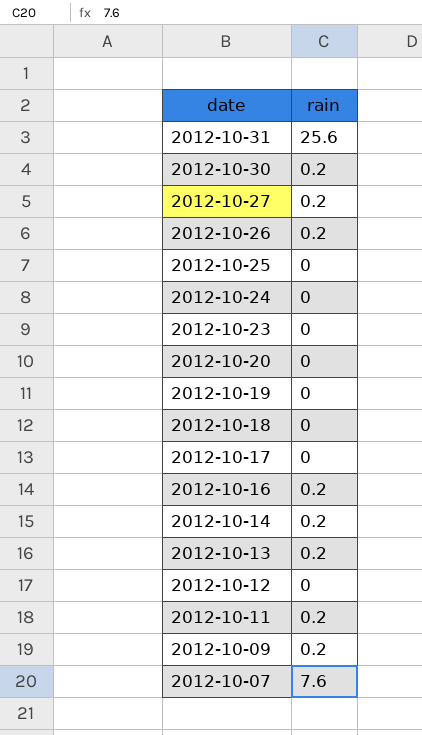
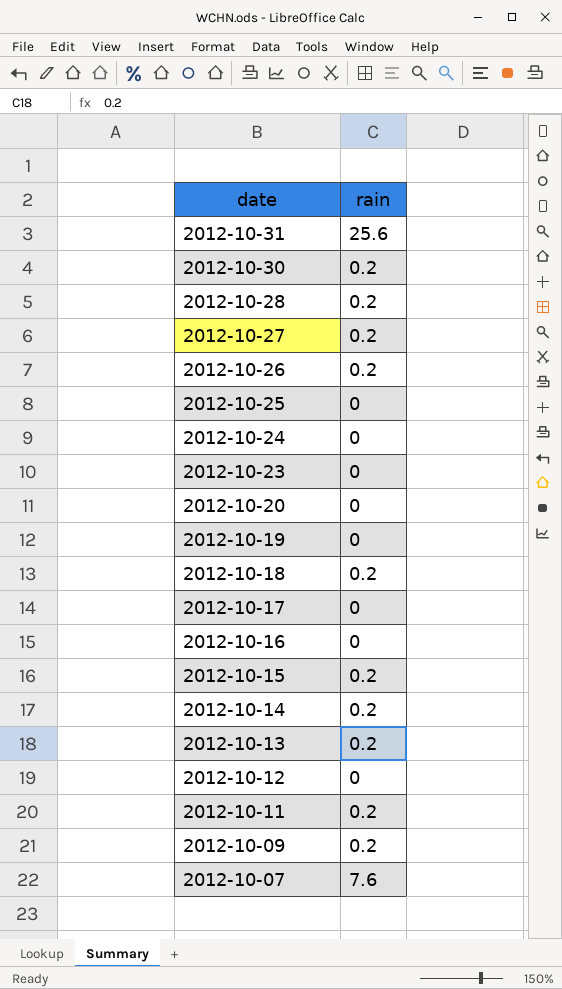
row 2012-10-28: none -> 0.2
2012-10-18 | rain: 0 -> 0.2
2012-10-16 | rain: 0.2 -> 0
row 2012-10-15: none -> 0.2

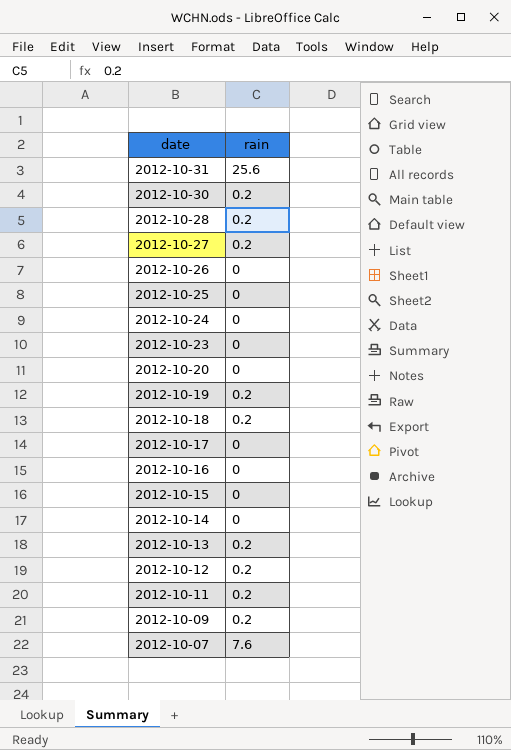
2012-10-26 | rain: 0.2 -> 0
2012-10-19 | rain: 0 -> 0.2
2012-10-15 | rain: 0.2 -> 0
2012-10-14 | rain: 0.2 -> 0
2012-10-12 | rain: 0 -> 0.2

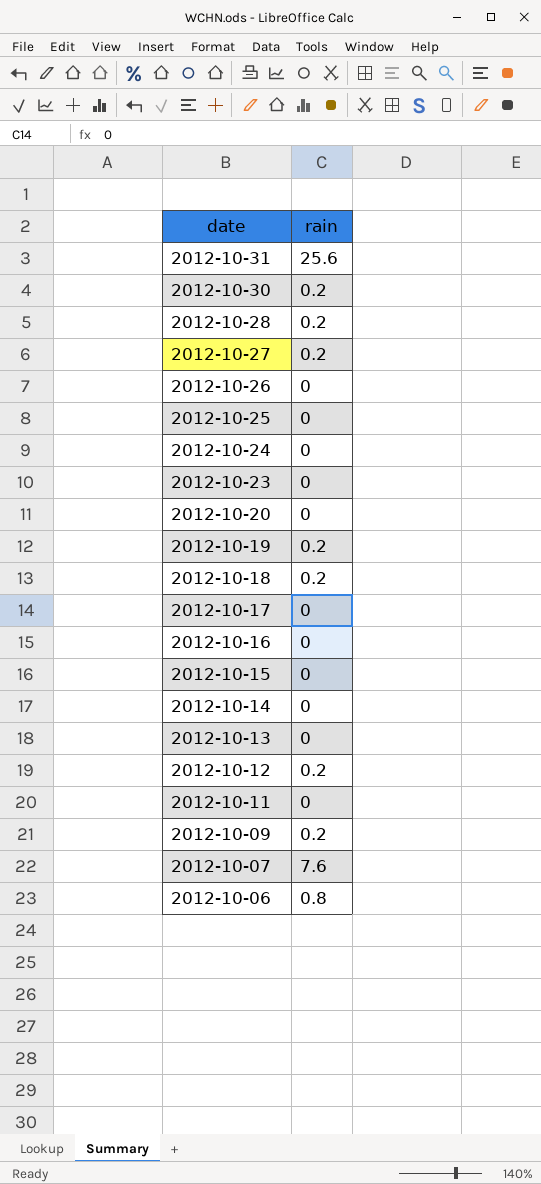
2012-10-13 | rain: 0.2 -> 0
2012-10-11 | rain: 0.2 -> 0
row 2012-10-06: none -> 0.8

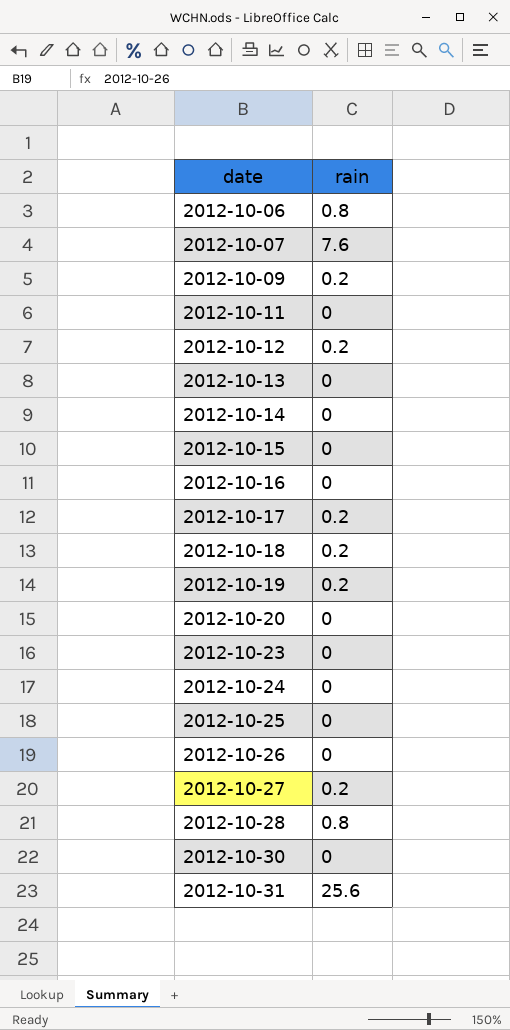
row order: date descending -> date ascending
2012-10-17 | rain: 0 -> 0.2
2012-10-28 | rain: 0.2 -> 0.8
2012-10-30 | rain: 0.2 -> 0

